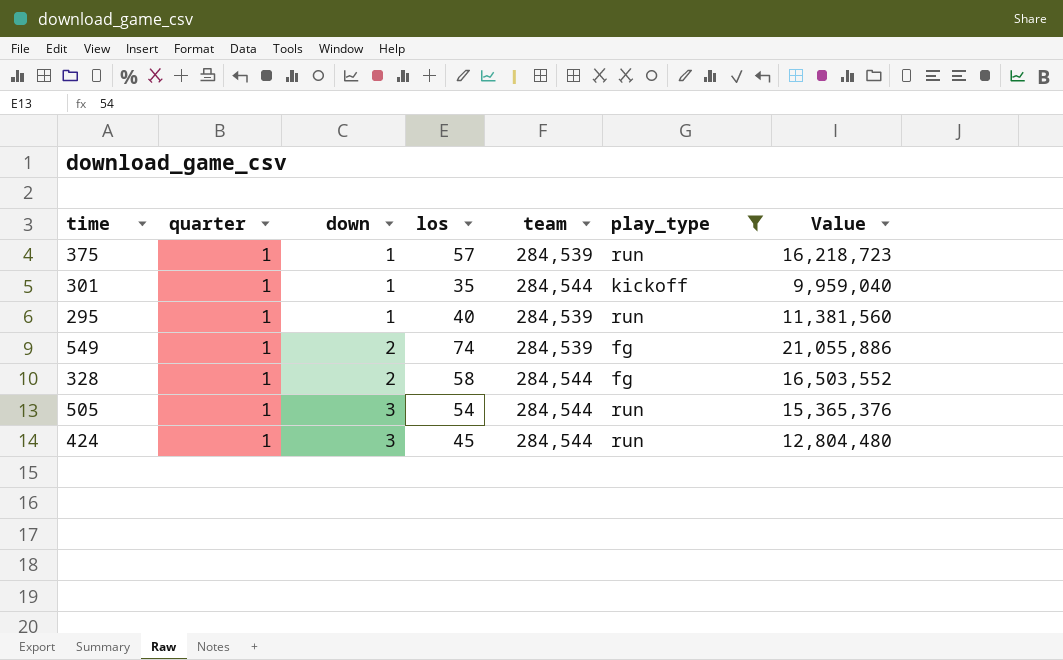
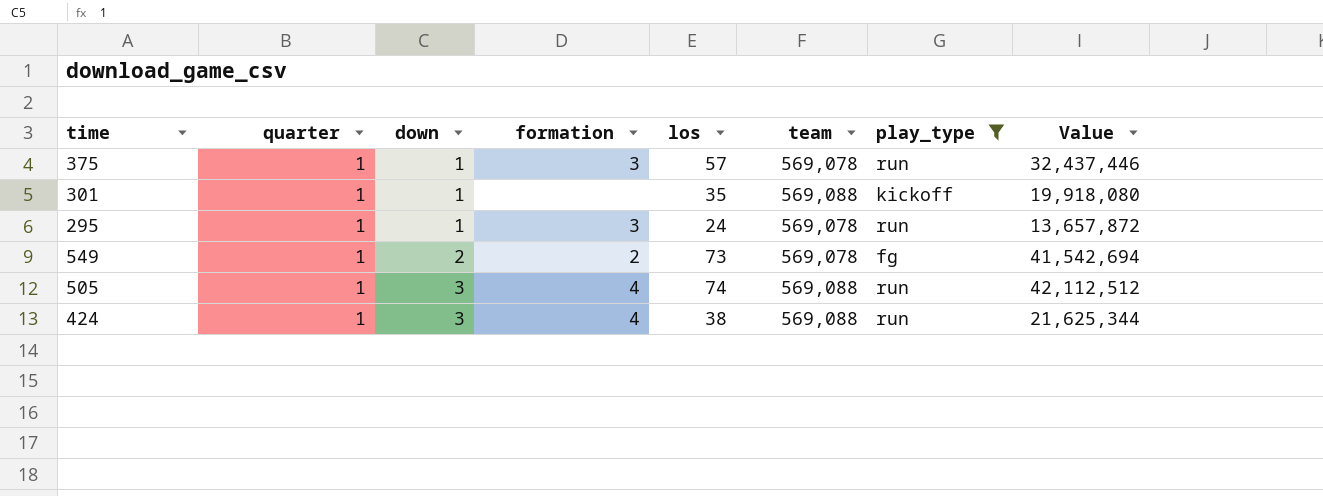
column formation | position: none -> 4
row 328: 1 | 2 | 58 | 284,544 | fg | 16,503,552 -> none
375 | team: 284,539 -> 569,078
375 | Value: 16,218,723 -> 32,437,446
301 | team: 284,544 -> 569,088
301 | Value: 9,959,040 -> 19,918,080
295 | los: 40 -> 24
295 | team: 284,539 -> 569,078
295 | Value: 11,381,560 -> 13,657,872
549 | los: 74 -> 73
549 | team: 284,539 -> 569,078
549 | Value: 21,055,886 -> 41,542,694
505 | los: 54 -> 74
505 | team: 284,544 -> 569,088
505 | Value: 15,365,376 -> 42,112,512
424 | los: 45 -> 38
424 | team: 284,544 -> 569,088
424 | Value: 12,804,480 -> 21,625,344

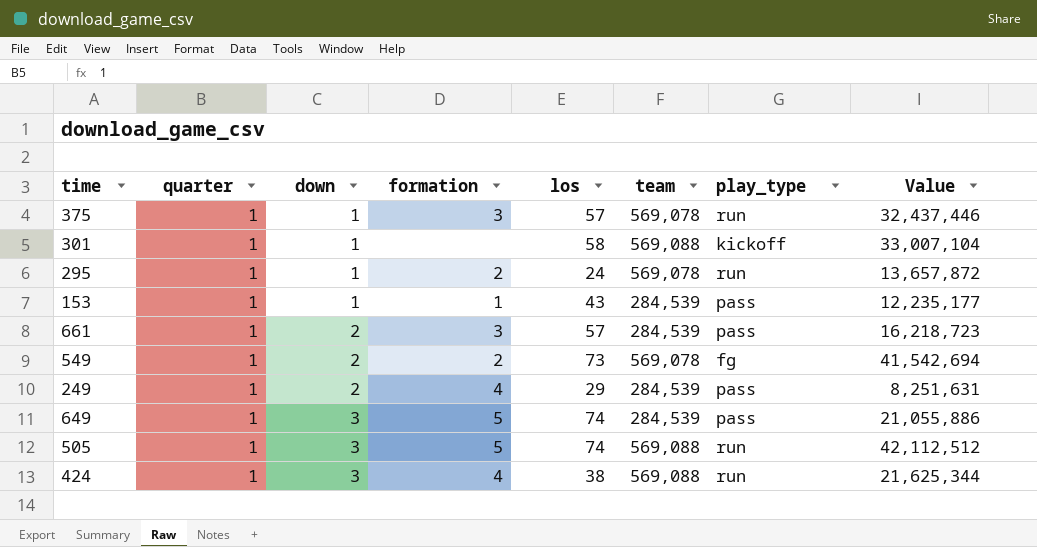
filter: play_type != pass -> none
301 | los: 35 -> 58
301 | Value: 19,918,080 -> 33,007,104
295 | formation: 3 -> 2
505 | formation: 4 -> 5

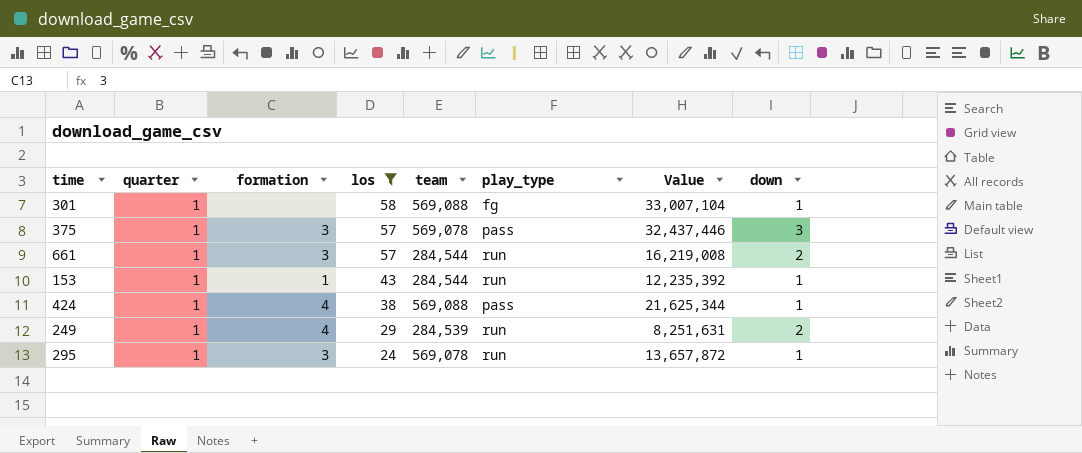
filter: none -> los <= 58
row order: down ascending -> los descending
column down | position: 3 -> 8
301 | play_type: kickoff -> fg
375 | play_type: run -> pass
375 | down: 1 -> 3
661 | team: 284,539 -> 284,544
661 | play_type: pass -> run
661 | Value: 16,218,723 -> 16,219,008
153 | team: 284,539 -> 284,544
153 | play_type: pass -> run
153 | Value: 12,235,177 -> 12,235,392
424 | play_type: run -> pass
424 | down: 3 -> 1
249 | play_type: pass -> run
295 | formation: 2 -> 3

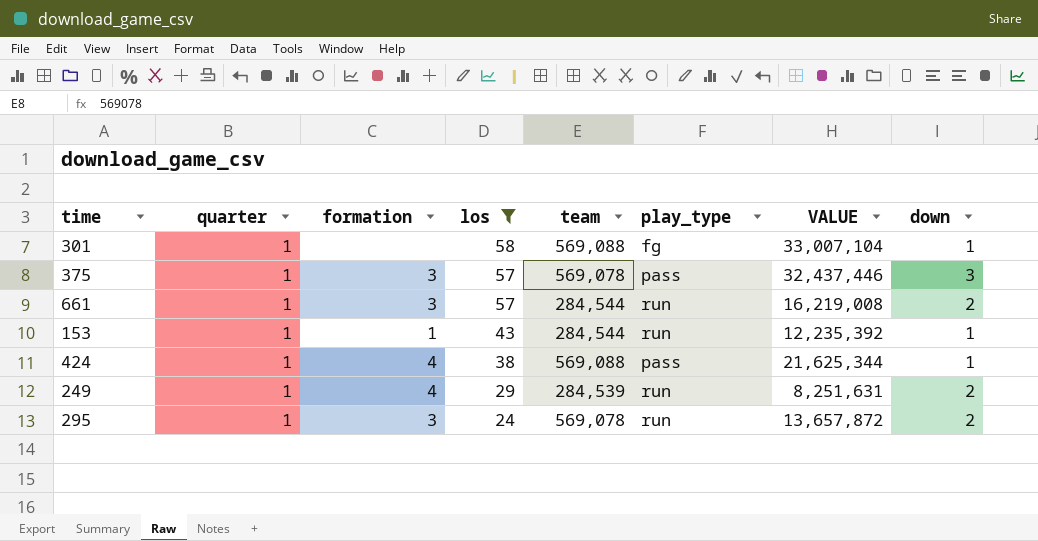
column name: Value -> VALUE
295 | down: 1 -> 2

